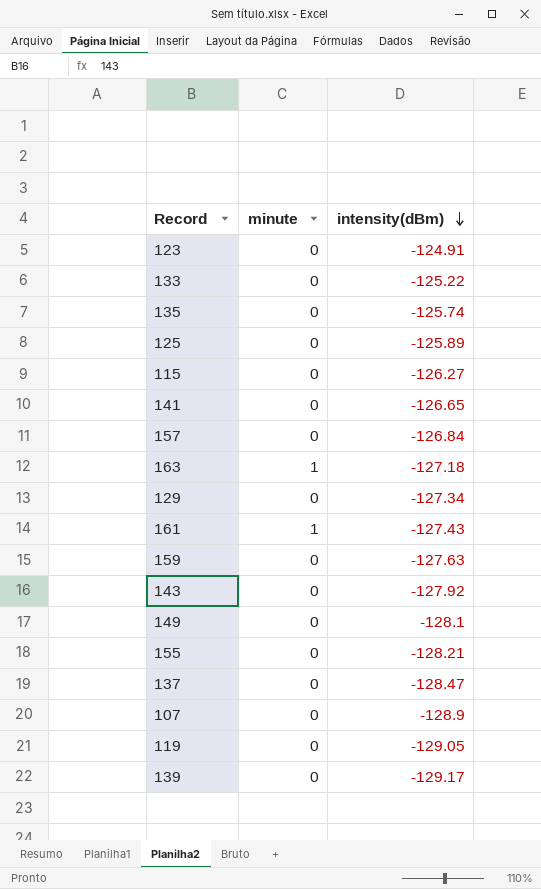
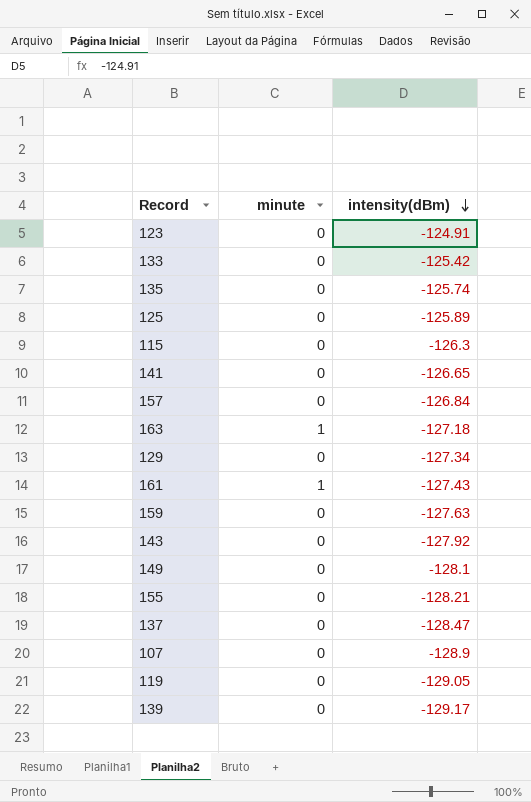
133 | intensity(dBm): -125.22 -> -125.42
115 | intensity(dBm): -126.27 -> -126.3

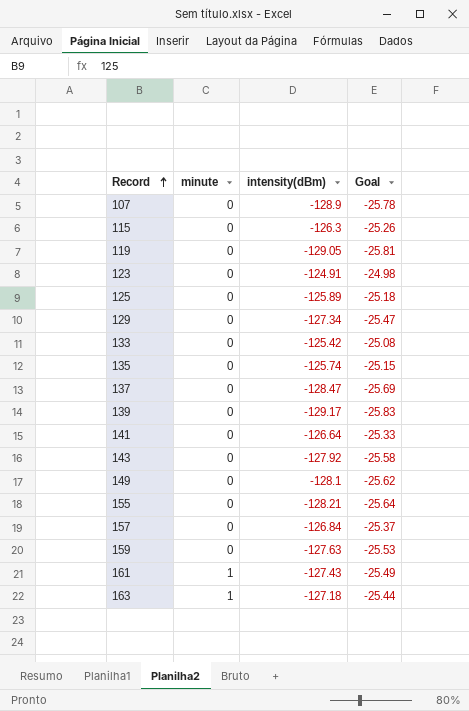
row order: intensity(dBm) descending -> Record ascending
column Goal | formula: none -> [intensity(dBm)] * 0.2
141 | intensity(dBm): -126.65 -> -126.64

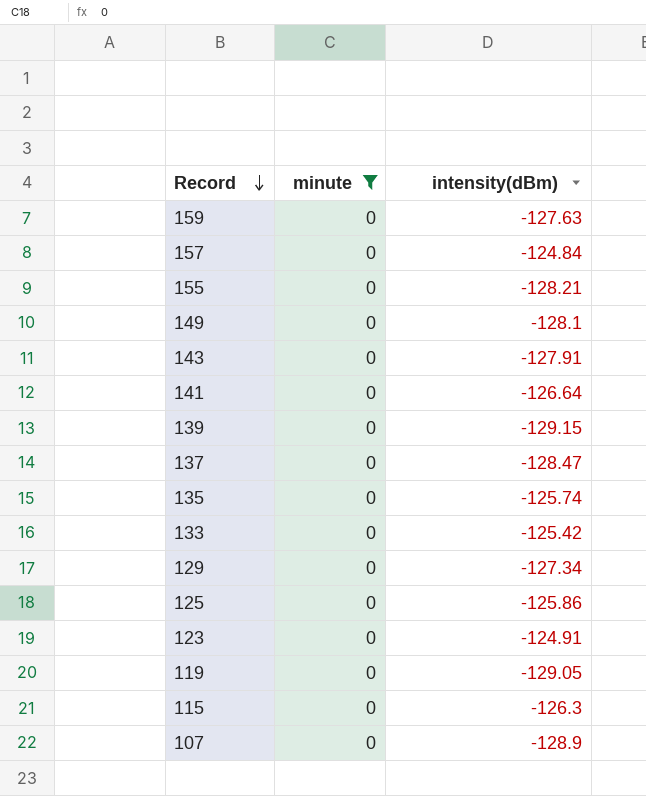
filter: none -> minute = 0
row order: Record ascending -> Record descending
column Goal | formula: [intensity(dBm)] * 0.2 -> none
157 | intensity(dBm): -126.84 -> -124.84
143 | intensity(dBm): -127.92 -> -127.91
139 | intensity(dBm): -129.17 -> -129.15
125 | intensity(dBm): -125.89 -> -125.86

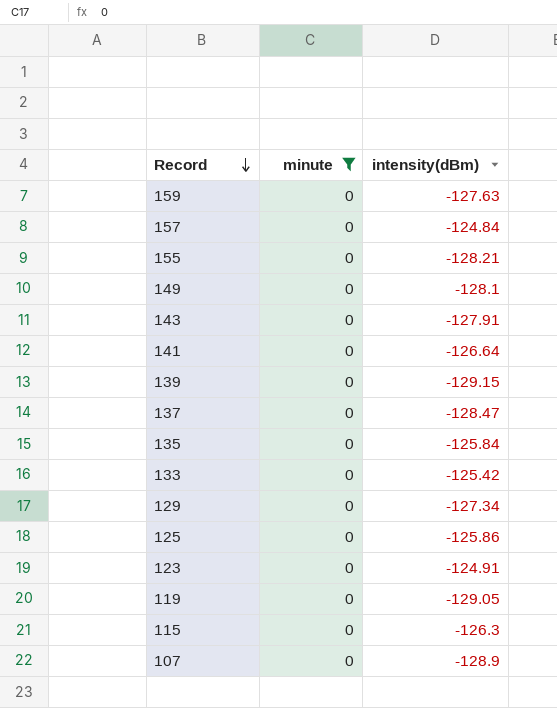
135 | intensity(dBm): -125.74 -> -125.84

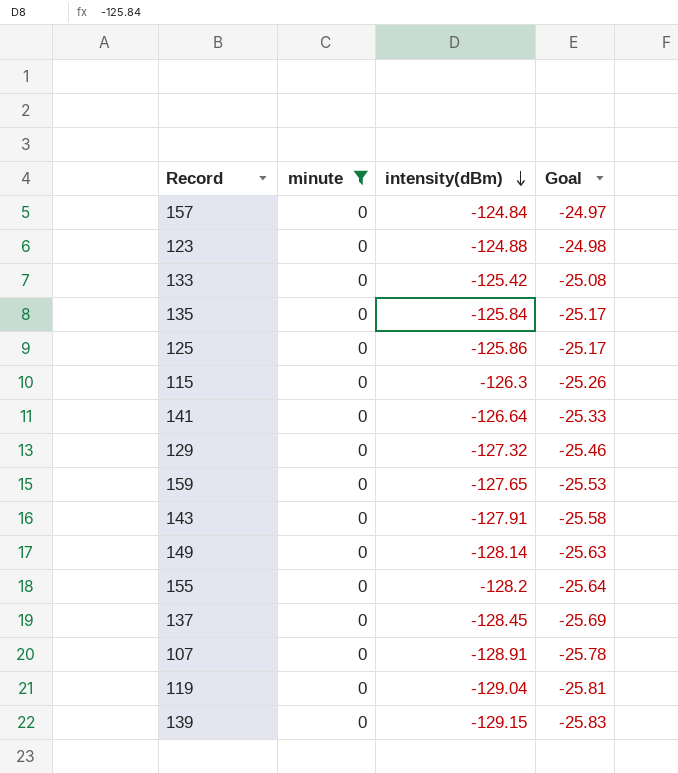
row order: Record descending -> intensity(dBm) descending
column Goal | formula: none -> [intensity(dBm)] * 0.2
123 | intensity(dBm): -124.91 -> -124.88
129 | intensity(dBm): -127.34 -> -127.32
159 | intensity(dBm): -127.63 -> -127.65
149 | intensity(dBm): -128.1 -> -128.14
155 | intensity(dBm): -128.21 -> -128.2
137 | intensity(dBm): -128.47 -> -128.45
107 | intensity(dBm): -128.9 -> -128.91
119 | intensity(dBm): -129.05 -> -129.04

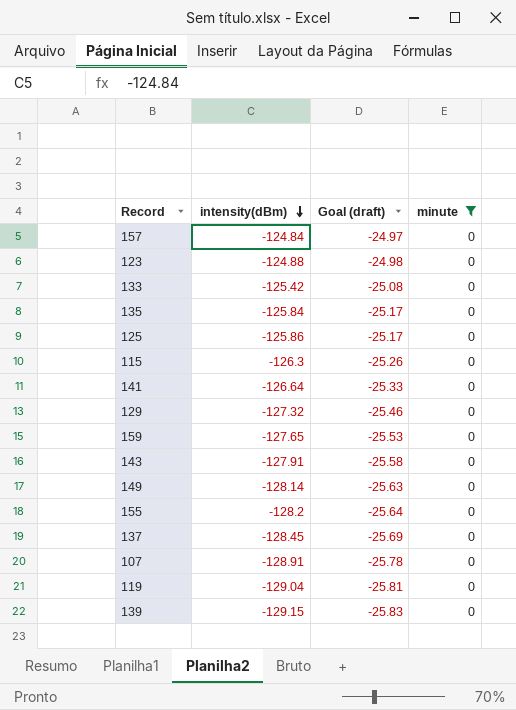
column name: Goal -> Goal (draft)
column minute | position: 2 -> 4

